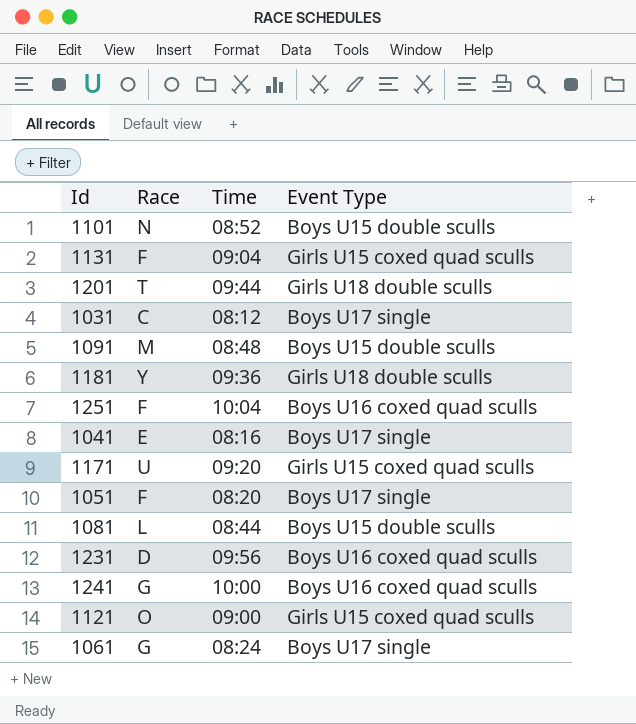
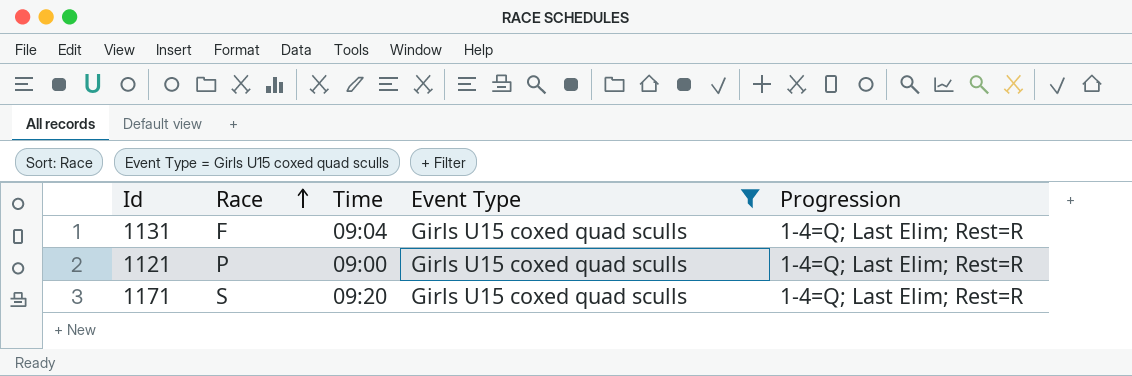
filter: none -> Event Type = Girls U15 coxed quad sculls
row order: none -> Race ascending
column Progression | position: none -> 5
1121 | Race: O -> P
1171 | Race: U -> S

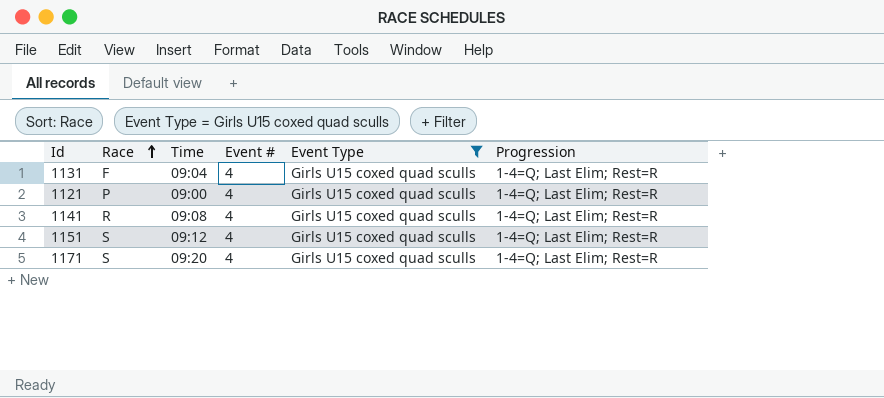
column Event # | position: none -> 4
row 1141: none -> R | 09:08 | 4 | Girls U15 coxed quad sculls | 1-4=Q; Last Elim; Rest=R
row 1151: none -> S | 09:12 | 4 | Girls U15 coxed quad sculls | 1-4=Q; Last Elim; Rest=R

